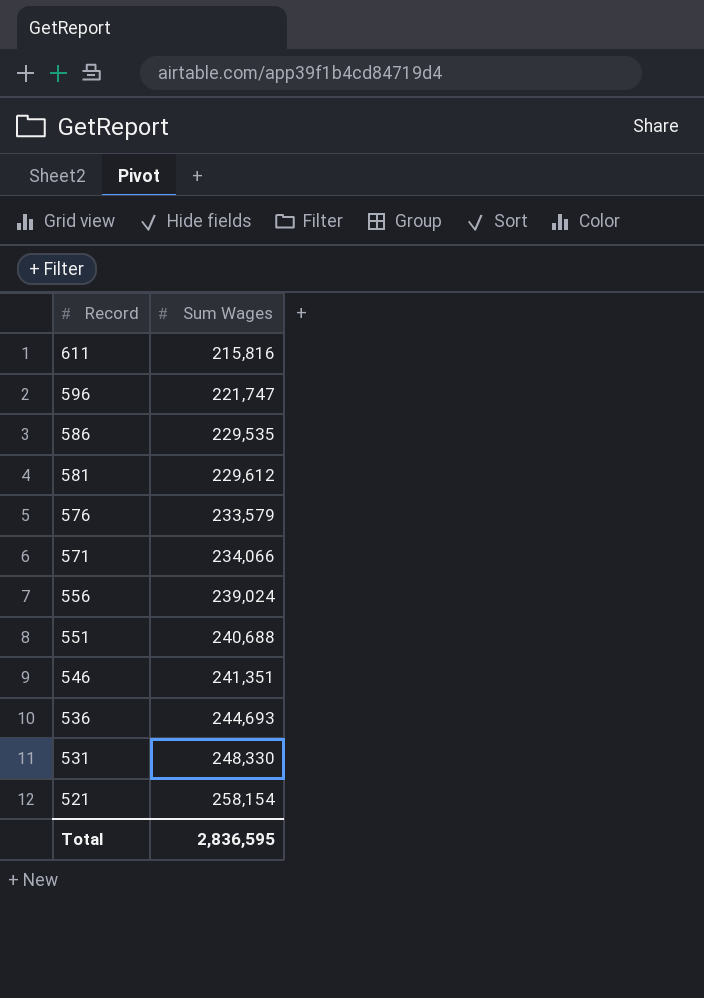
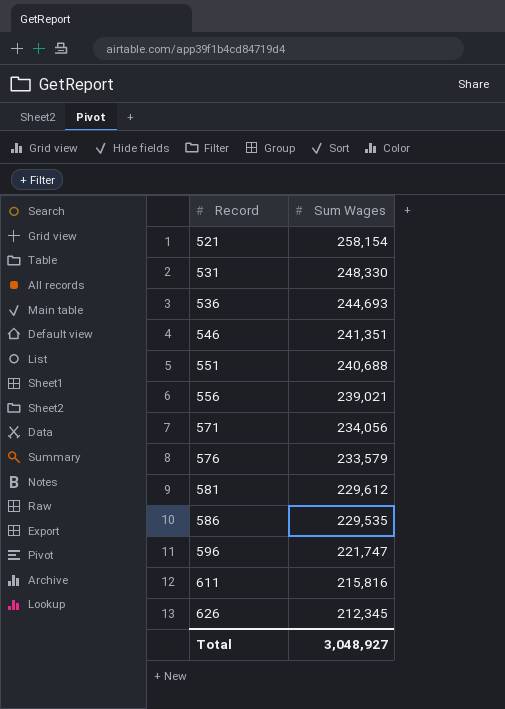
row order: Record descending -> Record ascending
556 | Sum Wages: 239,024 -> 239,021
571 | Sum Wages: 234,066 -> 234,056
row 626: none -> 212,345
Total | Sum Wages: 2,836,595 -> 3,048,927

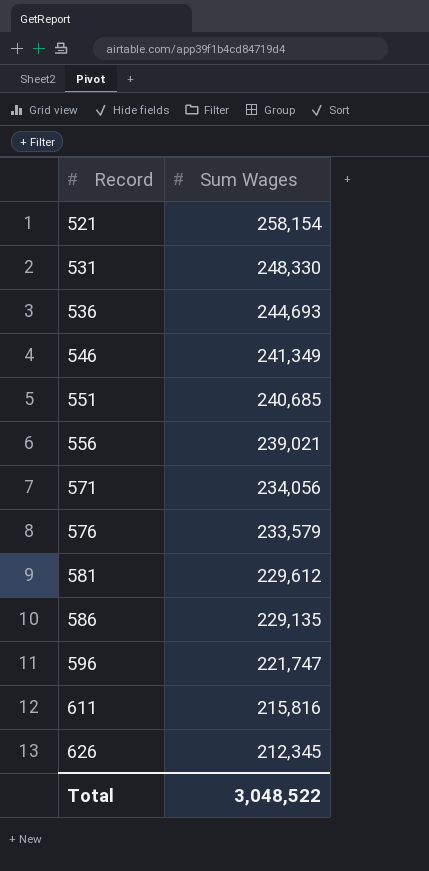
546 | Sum Wages: 241,351 -> 241,349
551 | Sum Wages: 240,688 -> 240,685
586 | Sum Wages: 229,535 -> 229,135
Total | Sum Wages: 3,048,927 -> 3,048,522

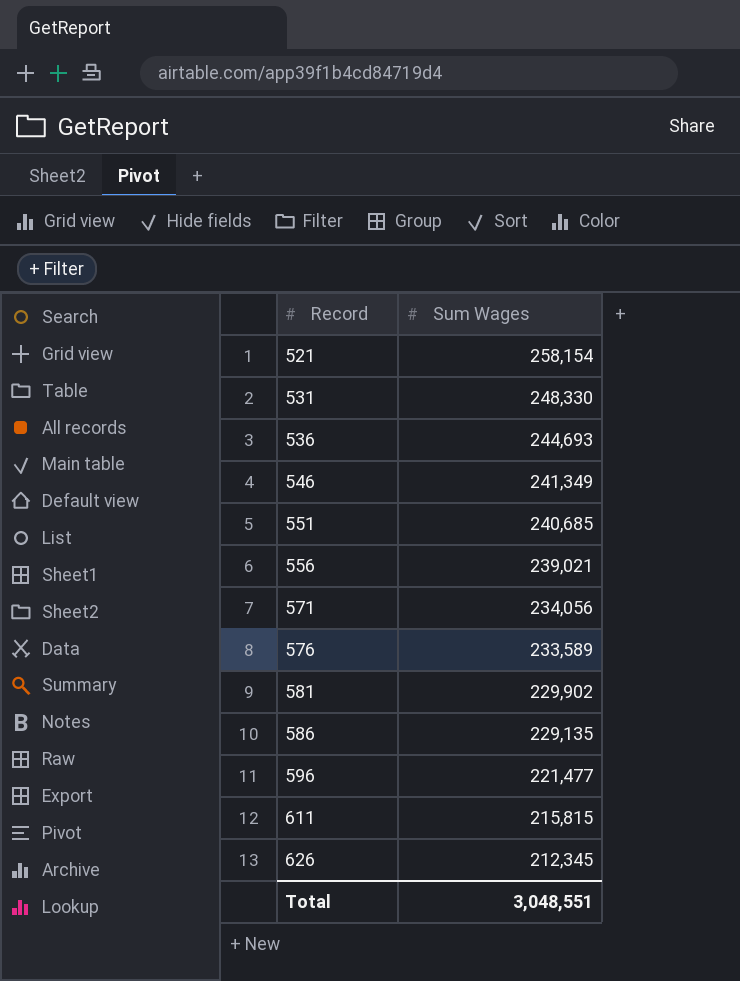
576 | Sum Wages: 233,579 -> 233,589
581 | Sum Wages: 229,612 -> 229,902
596 | Sum Wages: 221,747 -> 221,477
611 | Sum Wages: 215,816 -> 215,815
Total | Sum Wages: 3,048,522 -> 3,048,551

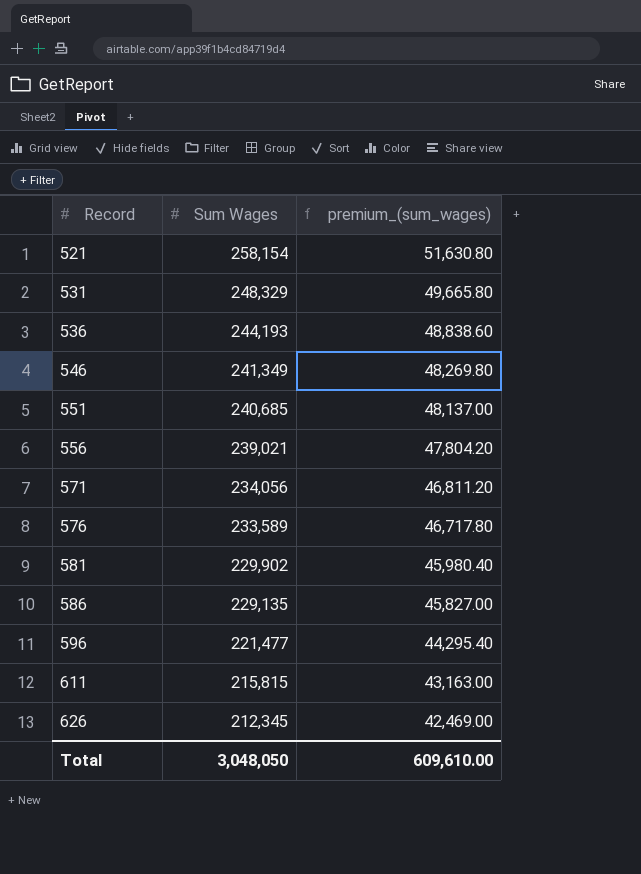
column premium_(sum_wages) | formula: none -> [Sum Wages] * 0.2
531 | Sum Wages: 248,330 -> 248,329
536 | Sum Wages: 244,693 -> 244,193
Total | Sum Wages: 3,048,551 -> 3,048,050

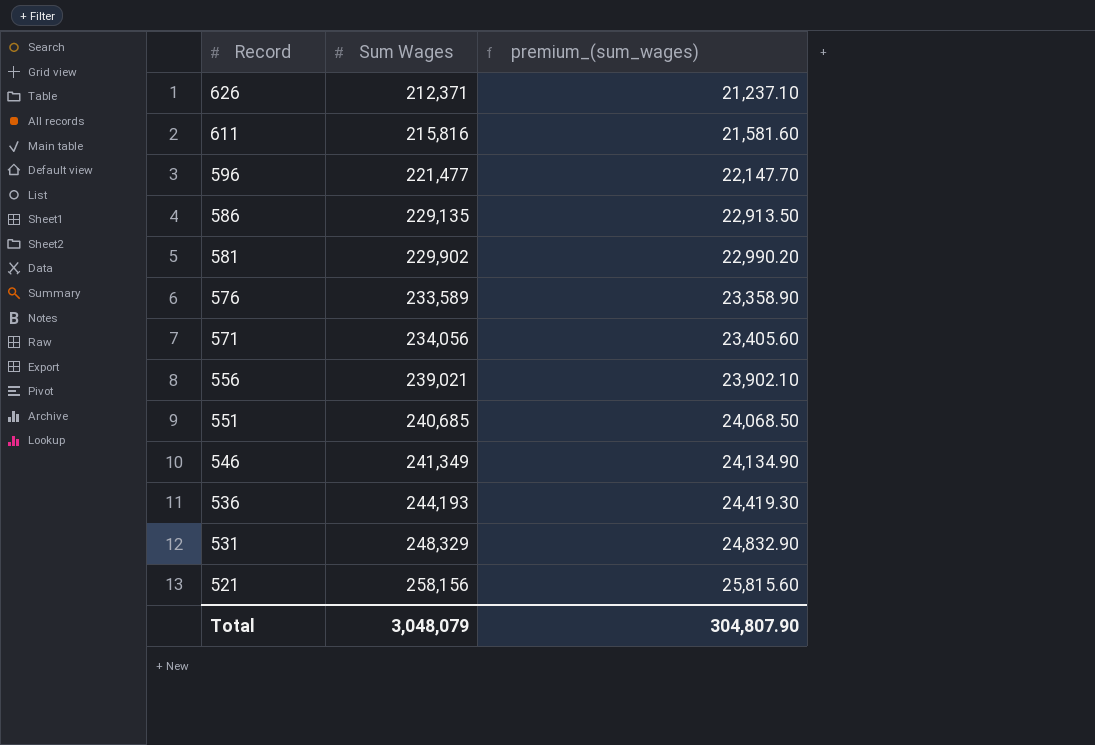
row order: Record ascending -> Record descending
column premium_(sum_wages) | formula: [Sum Wages] * 0.2 -> [Sum Wages] * 0.1
626 | Sum Wages: 212,345 -> 212,371
611 | Sum Wages: 215,815 -> 215,816
521 | Sum Wages: 258,154 -> 258,156
Total | Sum Wages: 3,048,050 -> 3,048,079
Total | premium_(sum_wages): 609,610.00 -> 304,807.90

